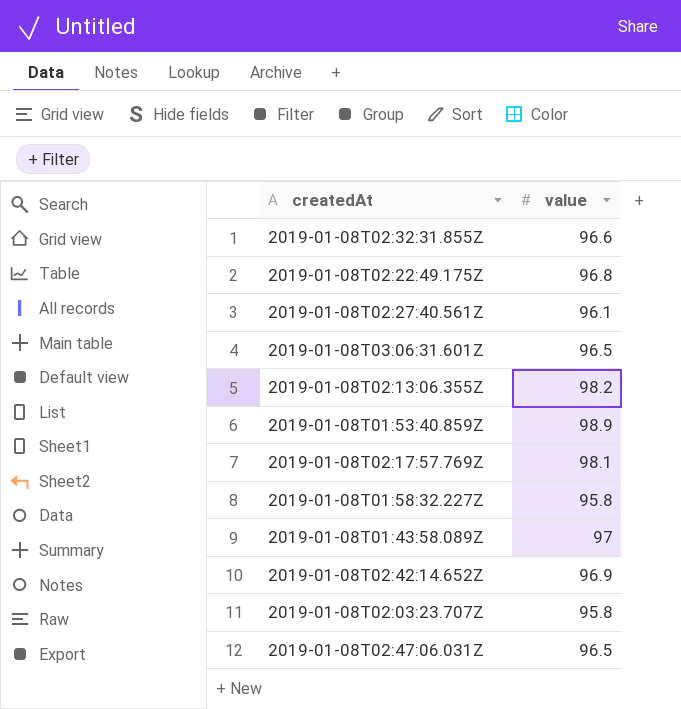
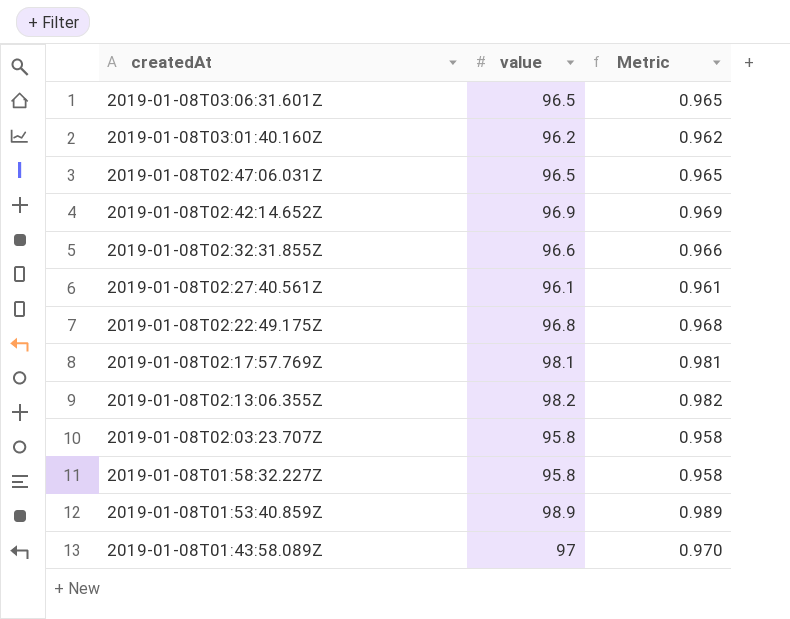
row order: none -> createdAt descending
column Metric | formula: none -> [value] * 0.01
row 2019-01-08T03:01:40.160Z: none -> 96.2 | 0.962

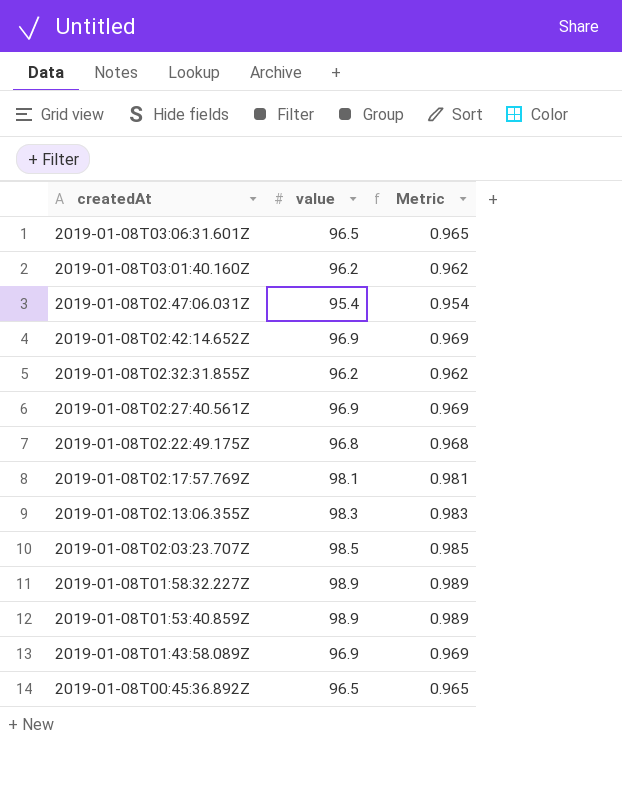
2019-01-08T02:47:06.031Z | value: 96.5 -> 95.4
2019-01-08T02:47:06.031Z | Metric: 0.965 -> 0.954
2019-01-08T02:32:31.855Z | value: 96.6 -> 96.2
2019-01-08T02:32:31.855Z | Metric: 0.966 -> 0.962
2019-01-08T02:27:40.561Z | value: 96.1 -> 96.9
2019-01-08T02:27:40.561Z | Metric: 0.961 -> 0.969
2019-01-08T02:13:06.355Z | value: 98.2 -> 98.3
2019-01-08T02:13:06.355Z | Metric: 0.982 -> 0.983
2019-01-08T02:03:23.707Z | value: 95.8 -> 98.5
2019-01-08T02:03:23.707Z | Metric: 0.958 -> 0.985
2019-01-08T01:58:32.227Z | value: 95.8 -> 98.9
2019-01-08T01:58:32.227Z | Metric: 0.958 -> 0.989
2019-01-08T01:43:58.089Z | value: 97 -> 96.9
2019-01-08T01:43:58.089Z | Metric: 0.970 -> 0.969
row 2019-01-08T00:45:36.892Z: none -> 96.5 | 0.965

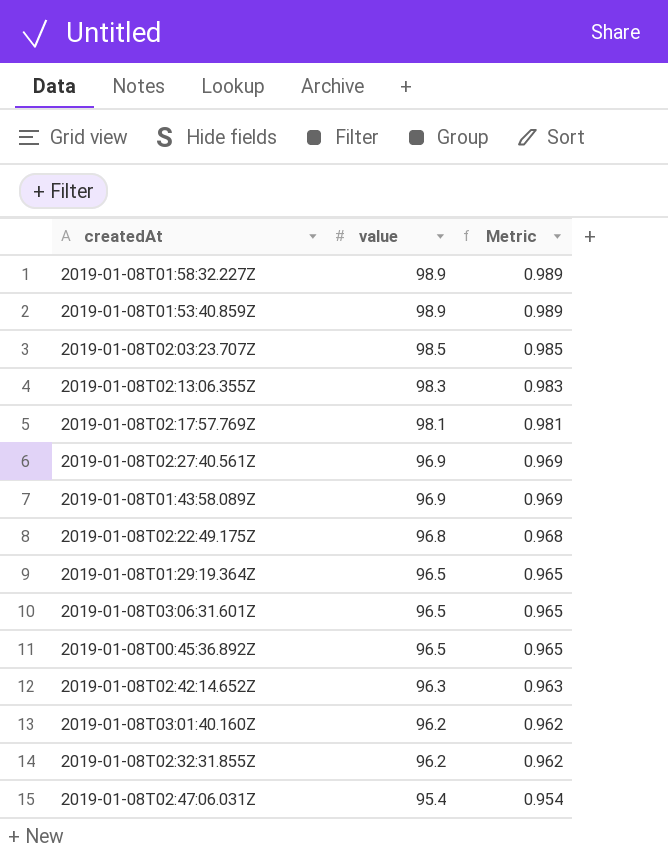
row order: createdAt descending -> value descending
row 2019-01-08T01:29:19.364Z: none -> 96.5 | 0.965
2019-01-08T02:42:14.652Z | value: 96.9 -> 96.3
2019-01-08T02:42:14.652Z | Metric: 0.969 -> 0.963

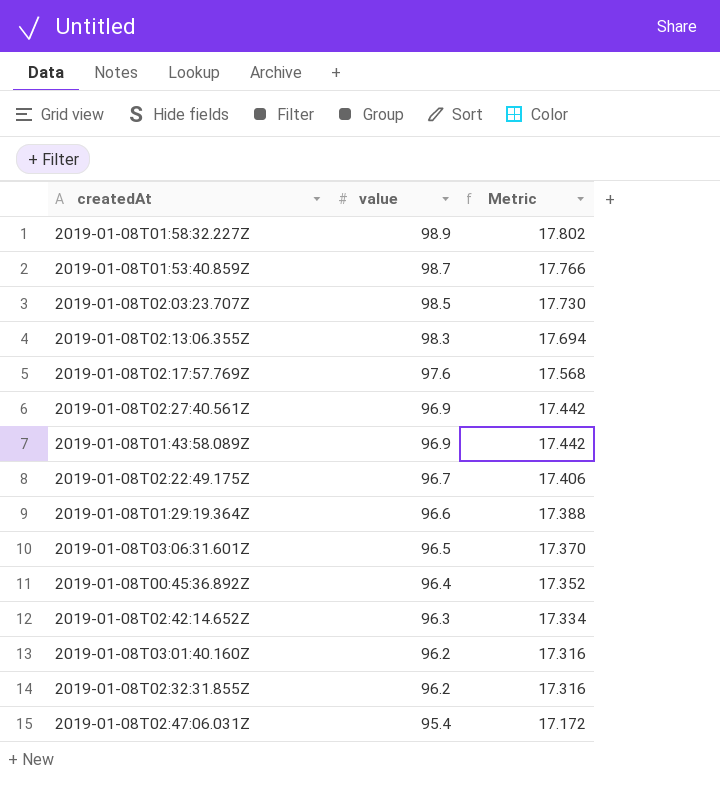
column Metric | formula: [value] * 0.01 -> [value] * 0.18
2019-01-08T01:53:40.859Z | value: 98.9 -> 98.7
2019-01-08T02:17:57.769Z | value: 98.1 -> 97.6
2019-01-08T02:22:49.175Z | value: 96.8 -> 96.7
2019-01-08T01:29:19.364Z | value: 96.5 -> 96.6
2019-01-08T00:45:36.892Z | value: 96.5 -> 96.4

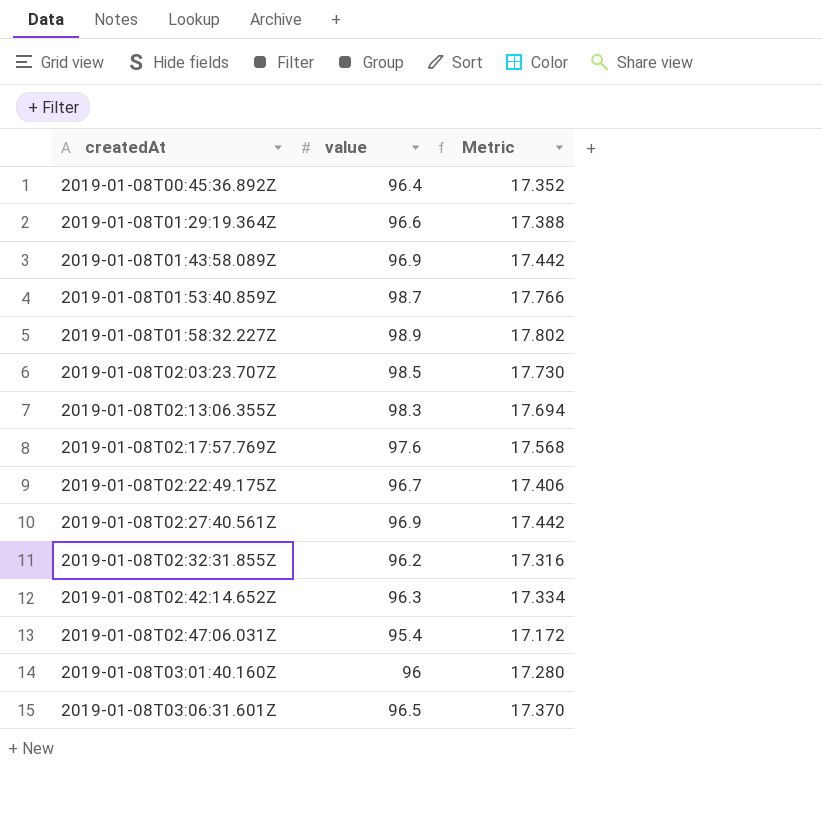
row order: value descending -> createdAt ascending
2019-01-08T03:01:40.160Z | value: 96.2 -> 96
2019-01-08T03:01:40.160Z | Metric: 17.316 -> 17.280

